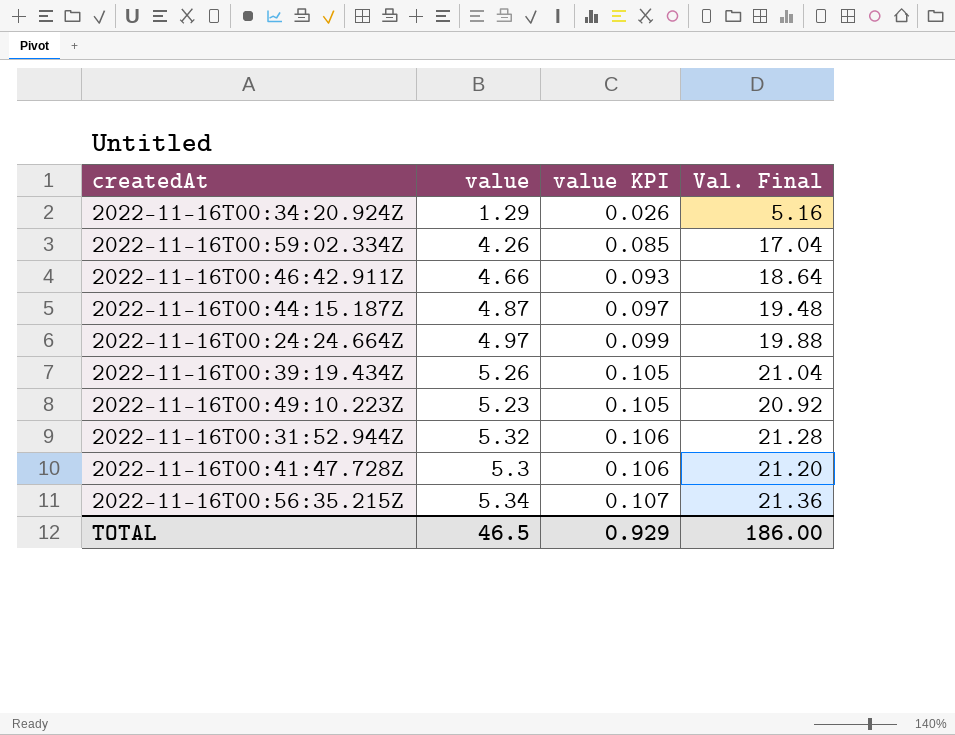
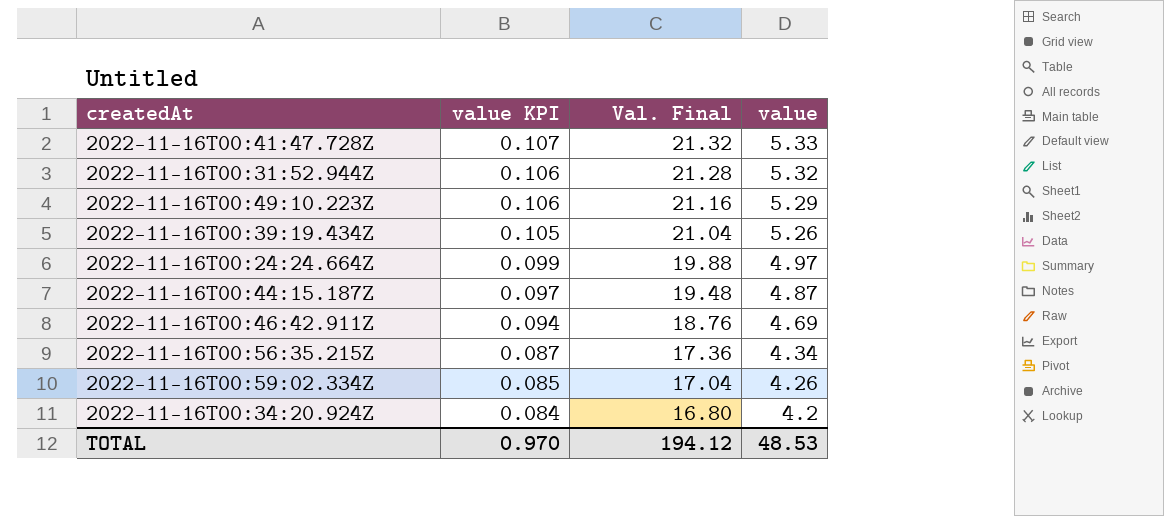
row order: value KPI ascending -> value KPI descending
column value | position: 2 -> 4
2022-11-16T00:41:47.728Z | value KPI: 0.106 -> 0.107
2022-11-16T00:41:47.728Z | Val. Final: 21.20 -> 21.32
2022-11-16T00:41:47.728Z | value: 5.3 -> 5.33
2022-11-16T00:49:10.223Z | value KPI: 0.105 -> 0.106
2022-11-16T00:49:10.223Z | Val. Final: 20.92 -> 21.16
2022-11-16T00:49:10.223Z | value: 5.23 -> 5.29
2022-11-16T00:46:42.911Z | value KPI: 0.093 -> 0.094
2022-11-16T00:46:42.911Z | Val. Final: 18.64 -> 18.76
2022-11-16T00:46:42.911Z | value: 4.66 -> 4.69
2022-11-16T00:56:35.215Z | value KPI: 0.107 -> 0.087
2022-11-16T00:56:35.215Z | Val. Final: 21.36 -> 17.36
2022-11-16T00:56:35.215Z | value: 5.34 -> 4.34
2022-11-16T00:34:20.924Z | value KPI: 0.026 -> 0.084
2022-11-16T00:34:20.924Z | Val. Final: 5.16 -> 16.80
2022-11-16T00:34:20.924Z | value: 1.29 -> 4.2
TOTAL | value KPI: 0.929 -> 0.970
TOTAL | Val. Final: 186.00 -> 194.12
TOTAL | value: 46.5 -> 48.53

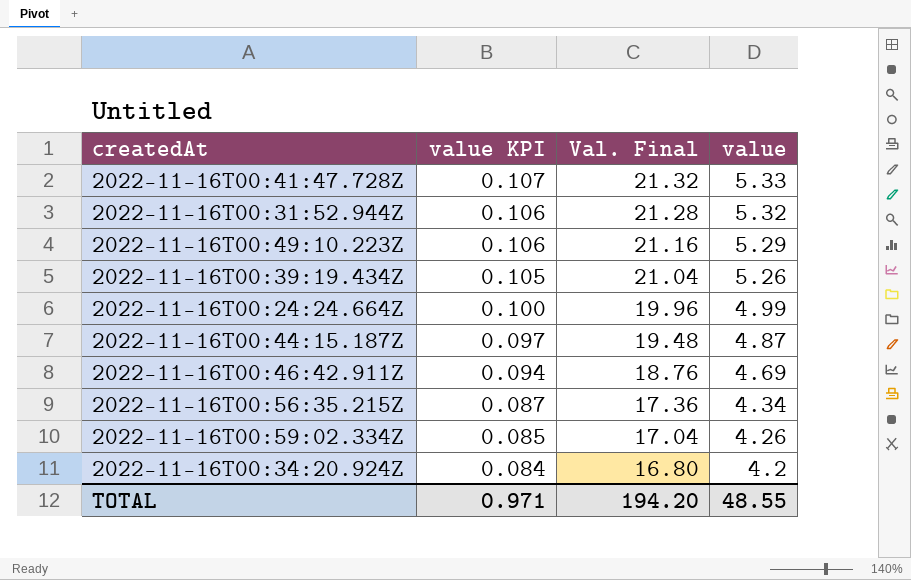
2022-11-16T00:24:24.664Z | value KPI: 0.099 -> 0.100
2022-11-16T00:24:24.664Z | Val. Final: 19.88 -> 19.96
2022-11-16T00:24:24.664Z | value: 4.97 -> 4.99
TOTAL | value KPI: 0.970 -> 0.971
TOTAL | Val. Final: 194.12 -> 194.20
TOTAL | value: 48.53 -> 48.55

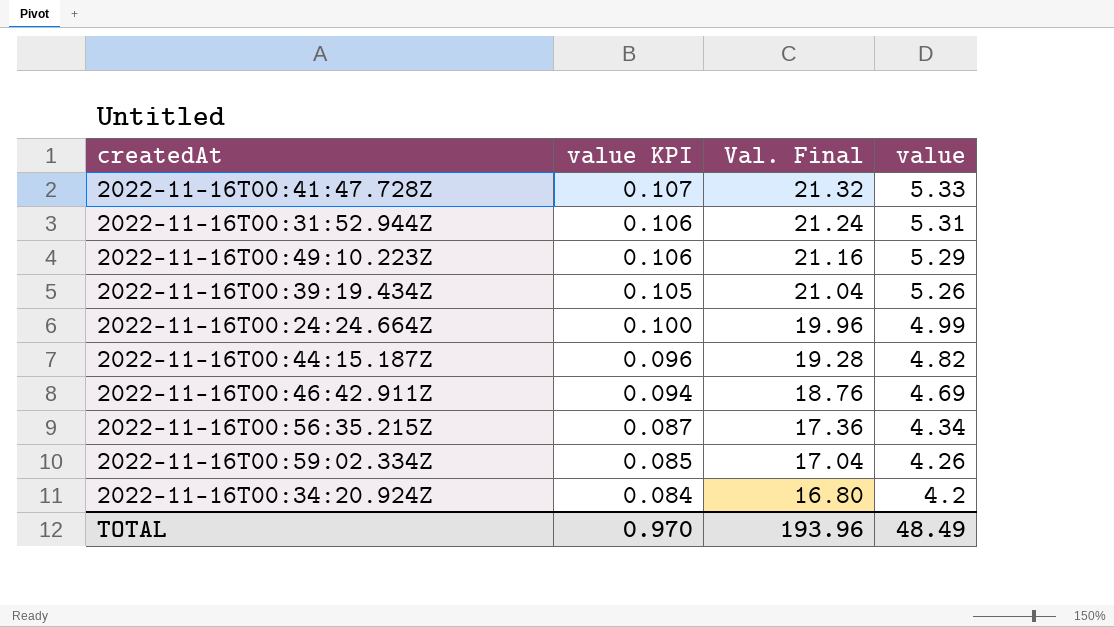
2022-11-16T00:31:52.944Z | Val. Final: 21.28 -> 21.24
2022-11-16T00:31:52.944Z | value: 5.32 -> 5.31
2022-11-16T00:44:15.187Z | value KPI: 0.097 -> 0.096
2022-11-16T00:44:15.187Z | Val. Final: 19.48 -> 19.28
2022-11-16T00:44:15.187Z | value: 4.87 -> 4.82
TOTAL | value KPI: 0.971 -> 0.970
TOTAL | Val. Final: 194.20 -> 193.96
TOTAL | value: 48.55 -> 48.49

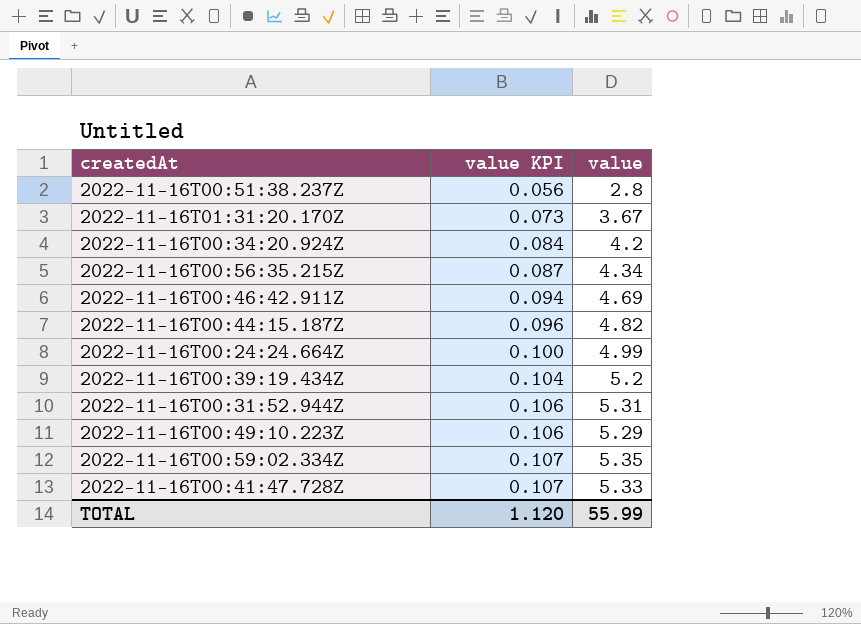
row order: value KPI descending -> value KPI ascending
column Val. Final | formula: [value] * 4 -> none
row 2022-11-16T00:51:38.237Z: none -> 0.056 | 2.8
row 2022-11-16T01:31:20.170Z: none -> 0.073 | 3.67
2022-11-16T00:39:19.434Z | value KPI: 0.105 -> 0.104
2022-11-16T00:39:19.434Z | value: 5.26 -> 5.2
2022-11-16T00:59:02.334Z | value KPI: 0.085 -> 0.107
2022-11-16T00:59:02.334Z | value: 4.26 -> 5.35
TOTAL | value KPI: 0.970 -> 1.120
TOTAL | value: 48.49 -> 55.99

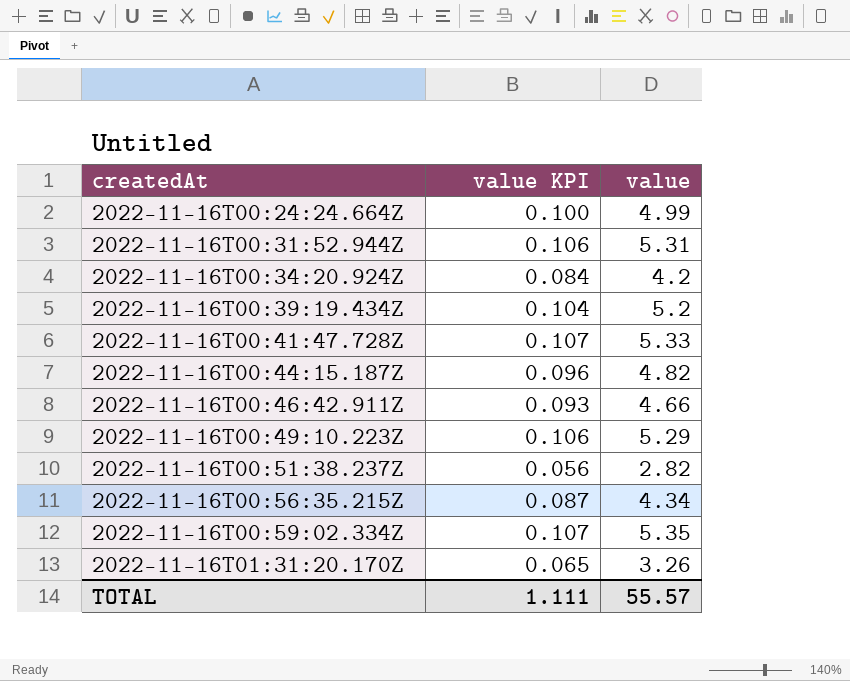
row order: value KPI ascending -> createdAt ascending
2022-11-16T00:46:42.911Z | value KPI: 0.094 -> 0.093
2022-11-16T00:46:42.911Z | value: 4.69 -> 4.66
2022-11-16T00:51:38.237Z | value: 2.8 -> 2.82
2022-11-16T01:31:20.170Z | value KPI: 0.073 -> 0.065
2022-11-16T01:31:20.170Z | value: 3.67 -> 3.26
TOTAL | value KPI: 1.120 -> 1.111
TOTAL | value: 55.99 -> 55.57

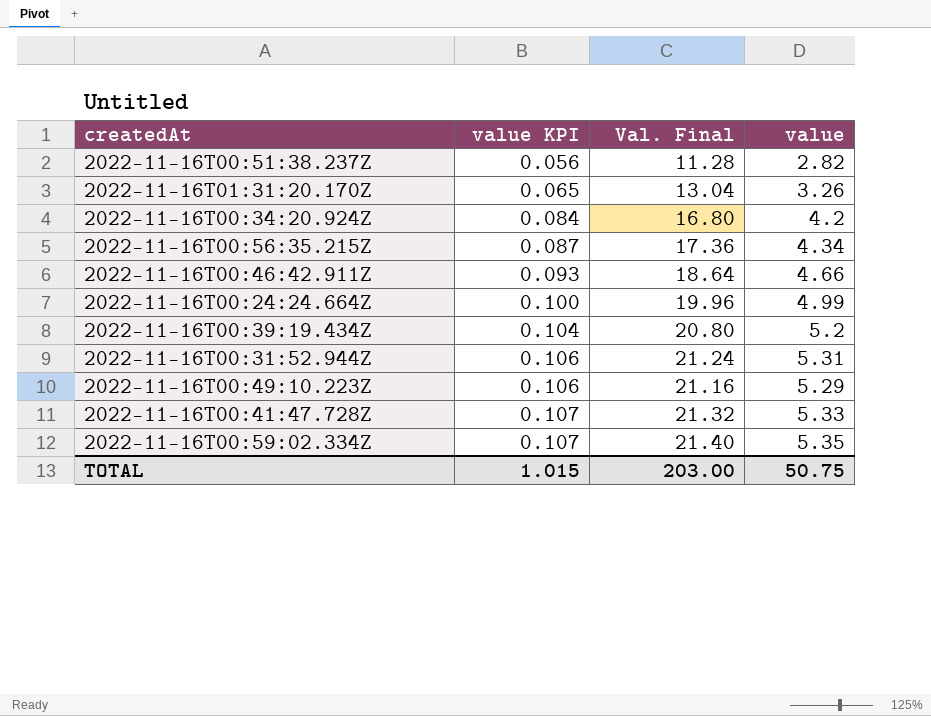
row order: createdAt ascending -> value KPI ascending
column Val. Final | formula: none -> [value] * 4
row 2022-11-16T00:44:15.187Z: 0.096 | 4.82 -> none
TOTAL | value KPI: 1.111 -> 1.015
TOTAL | value: 55.57 -> 50.75

